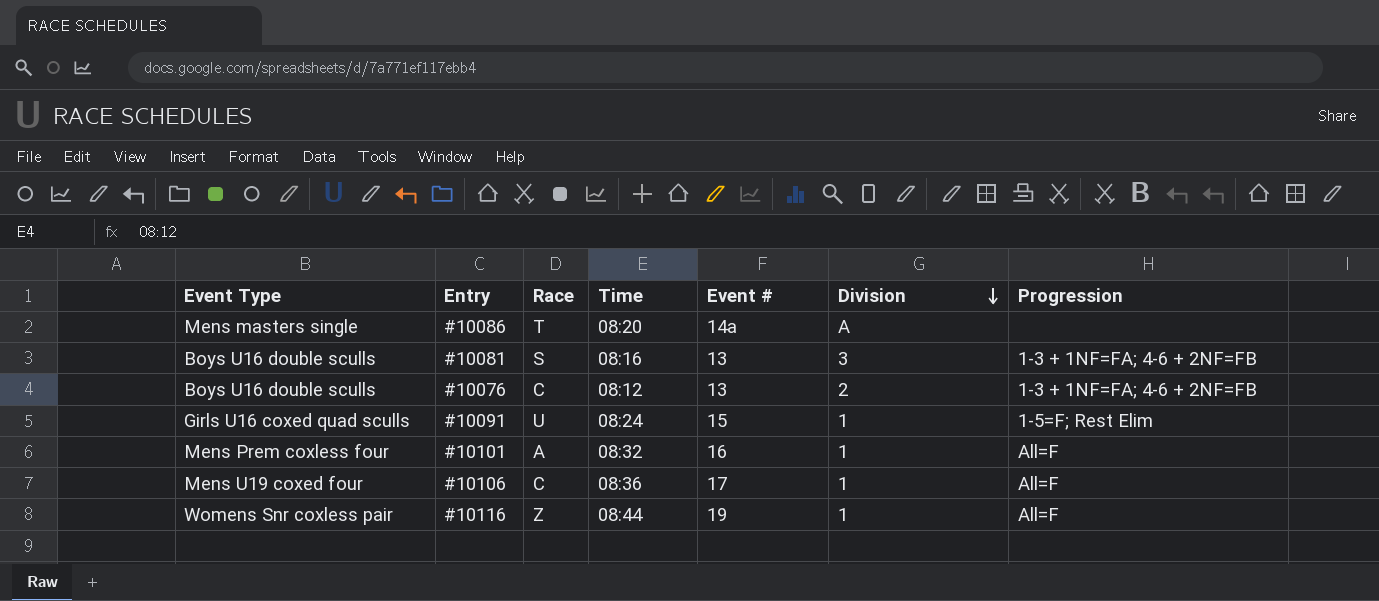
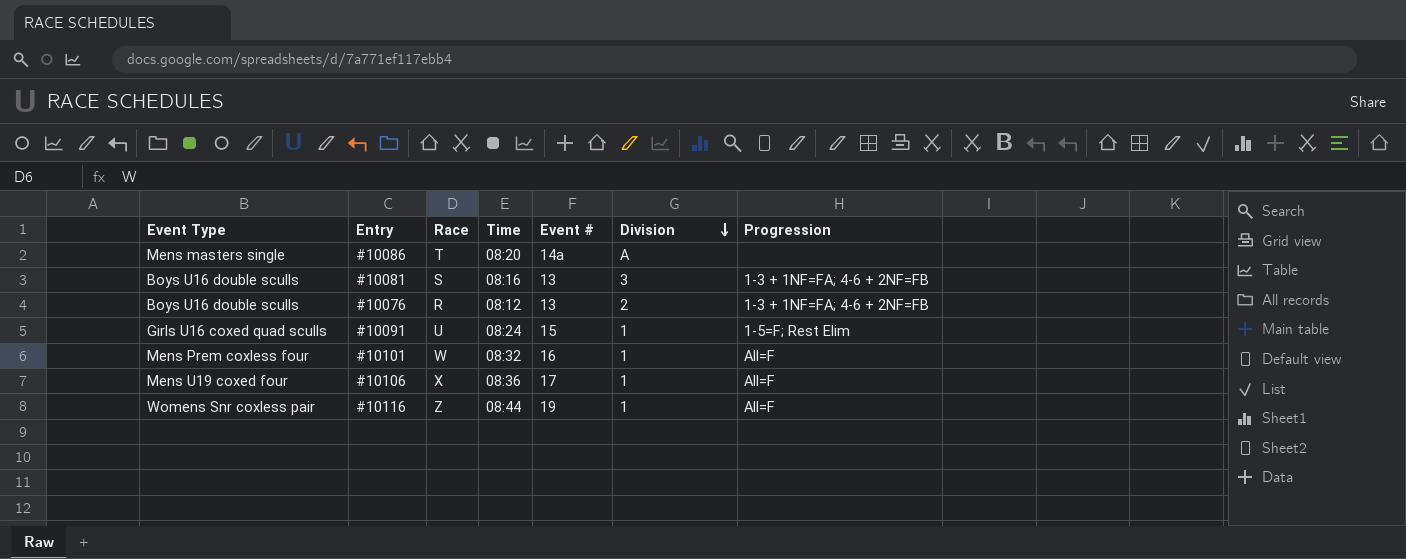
#10076 | Race: C -> R
#10101 | Race: A -> W
#10106 | Race: C -> X

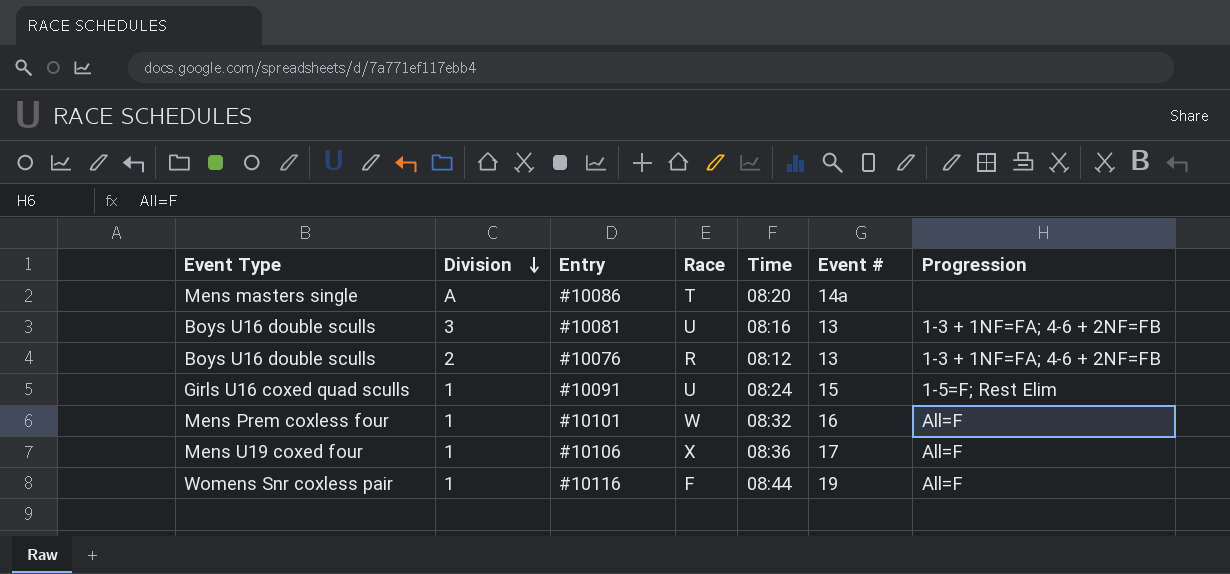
column Division | position: 6 -> 2
#10081 | Race: S -> U
#10116 | Race: Z -> F

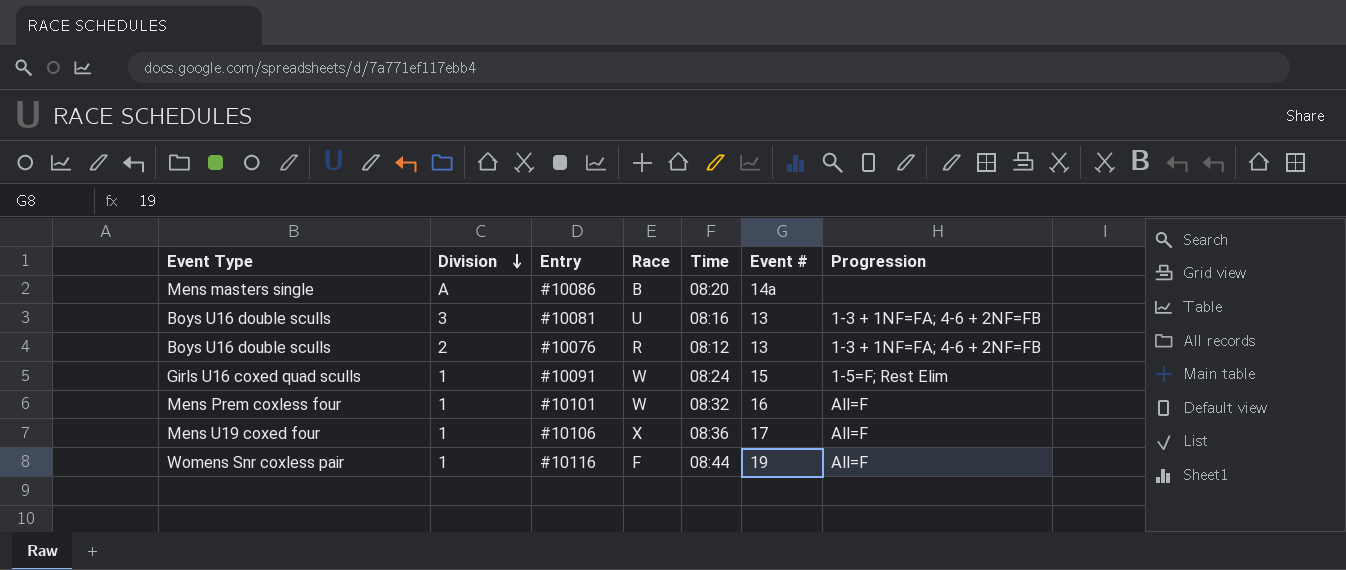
#10086 | Race: T -> B
#10091 | Race: U -> W

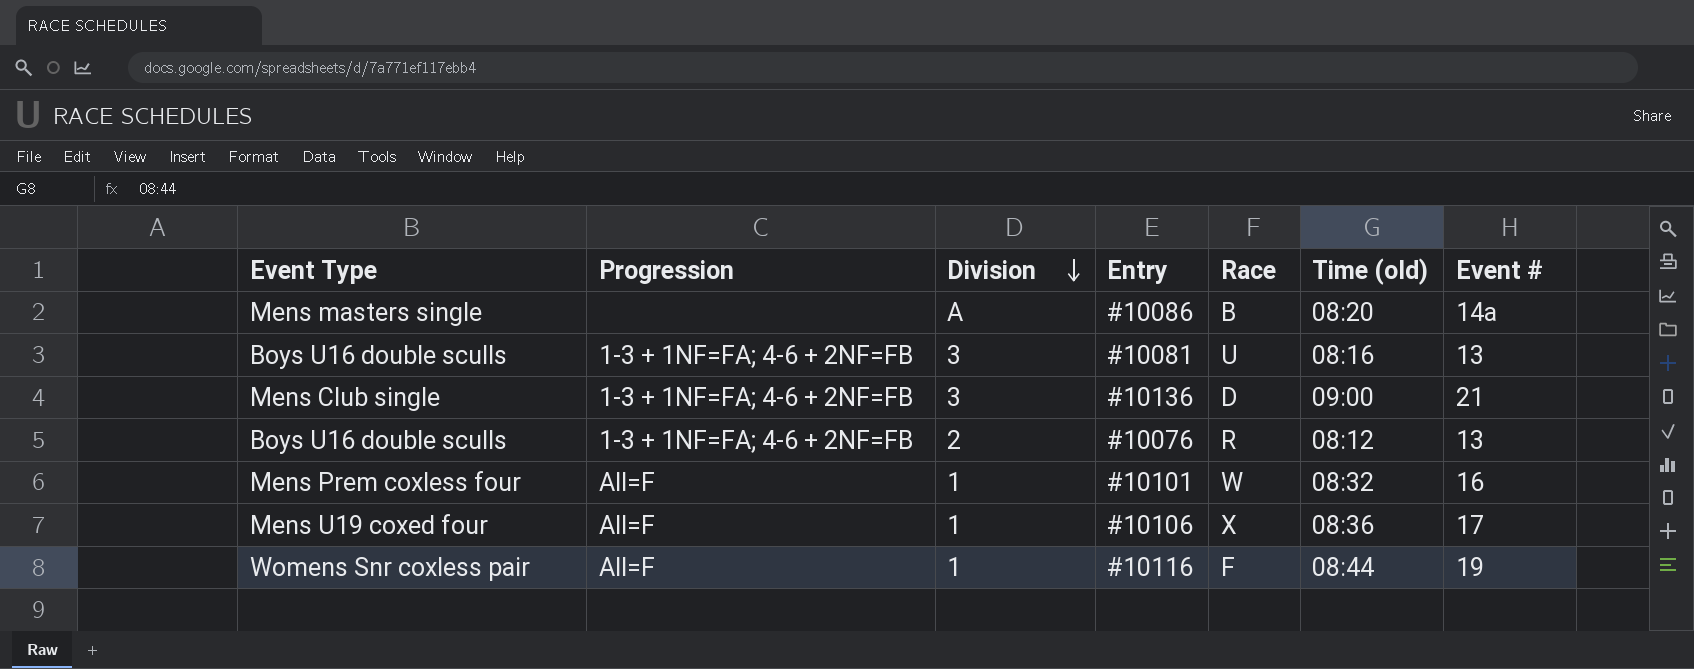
column Progression | position: 7 -> 2
column name: Time -> Time (old)
row #10091: Girls U16 coxed quad sculls | 1 | W | 08:24 | 15 | 1-5=F; Rest Elim -> none
row #10136: none -> Mens Club single | 1-3 + 1NF=FA; 4-6 + 2NF=FB | 3 | D | 09:00 | 21

